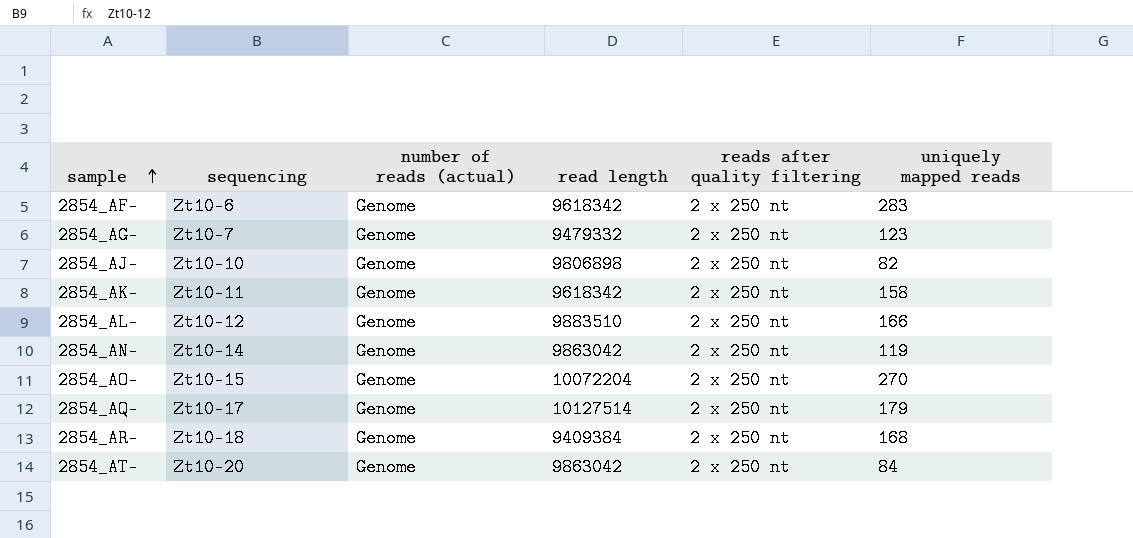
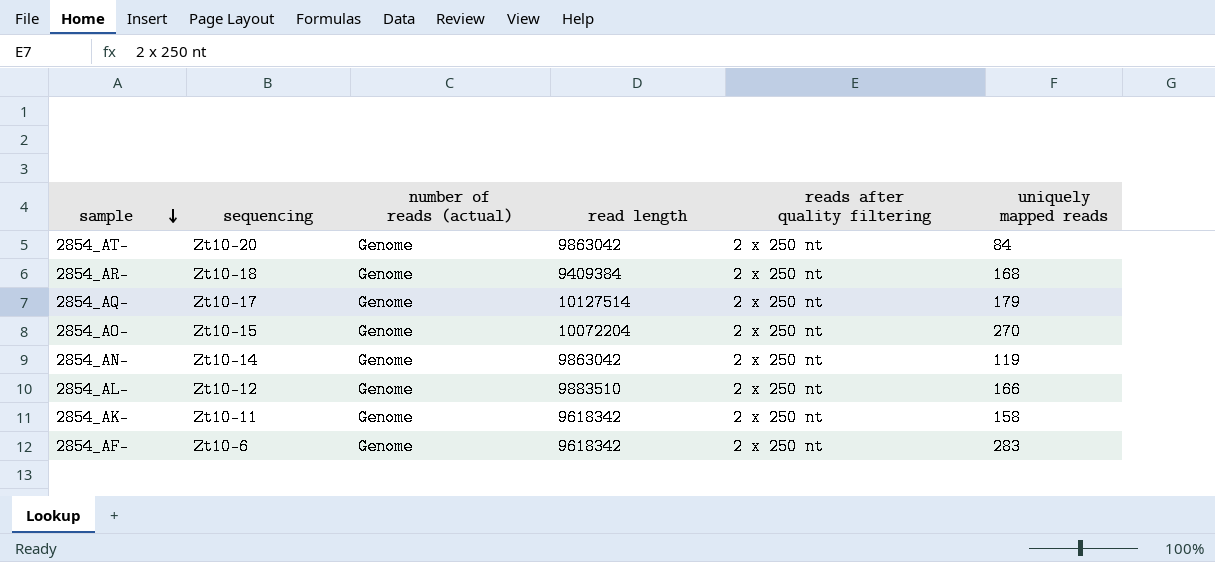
row order: sample ascending -> sample descending
row 2854_AG-: Zt10-7 | Genome | 9479332 | 2 x 250 nt | 123 -> none
row 2854_AJ-: Zt10-10 | Genome | 9806898 | 2 x 250 nt | 82 -> none

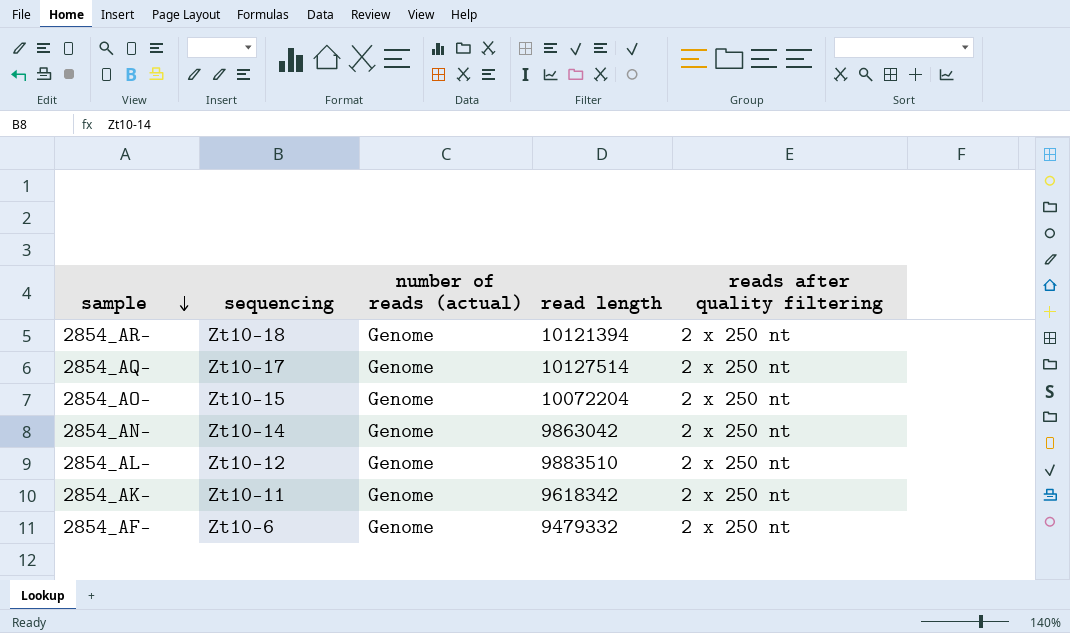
column uniquely mapped reads | position: 6 -> none
row 2854_AT-: Zt10-20 | Genome | 9863042 | 2 x 250 nt | 84 -> none
2854_AR- | read length: 9409384 -> 10121394
2854_AF- | read length: 9618342 -> 9479332

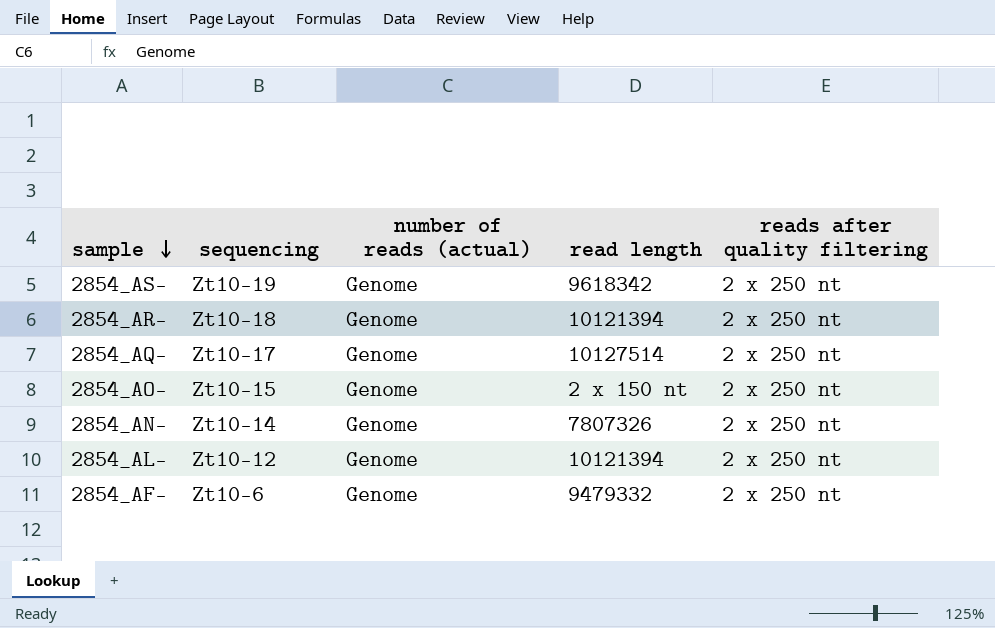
row 2854_AK-: Zt10-11 | Genome | 9618342 | 2 x 250 nt -> none
row 2854_AS-: none -> Zt10-19 | Genome | 9618342 | 2 x 250 nt
2854_AO- | read length: 10072204 -> 2 x 150 nt
2854_AN- | read length: 9863042 -> 7807326
2854_AL- | read length: 9883510 -> 10121394

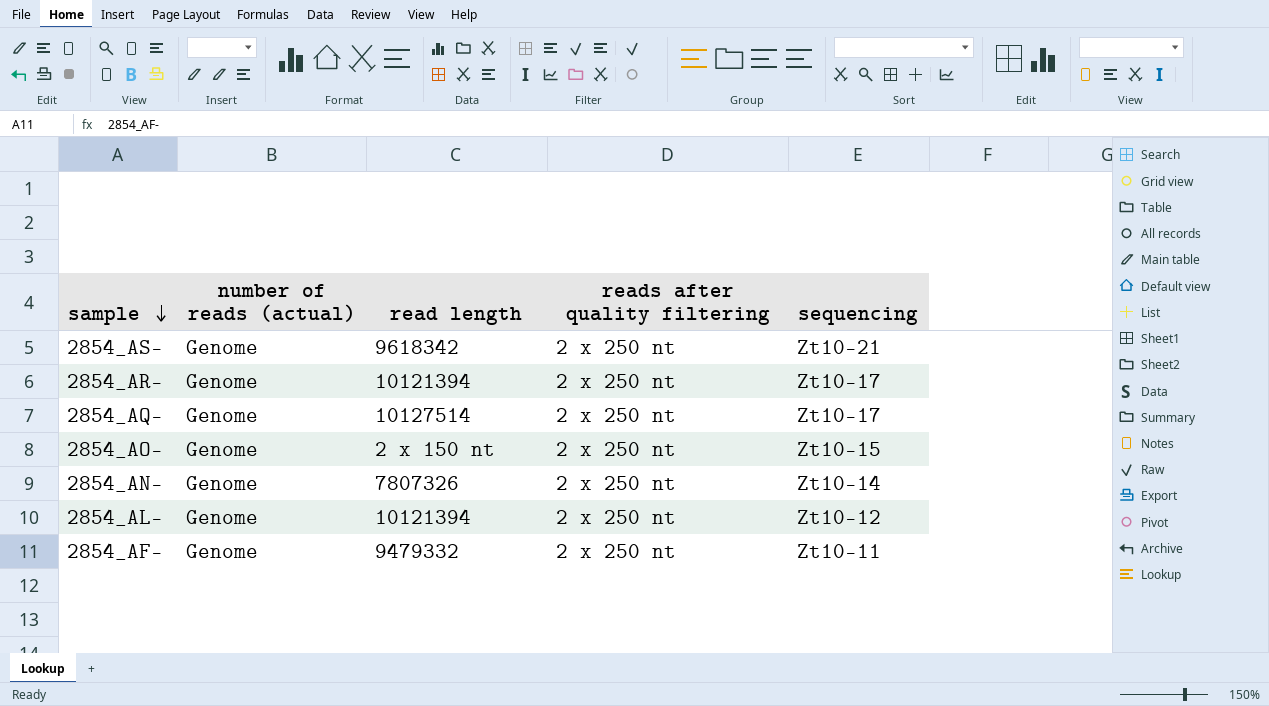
column sequencing | position: 2 -> 5
2854_AS- | sequencing: Zt10-19 -> Zt10-21
2854_AR- | sequencing: Zt10-18 -> Zt10-17
2854_AF- | sequencing: Zt10-6 -> Zt10-11

